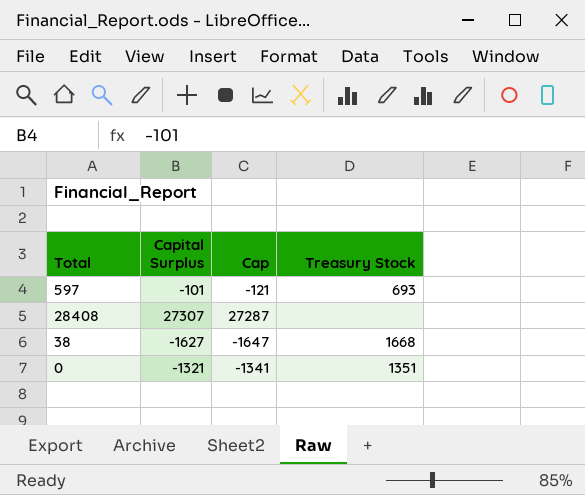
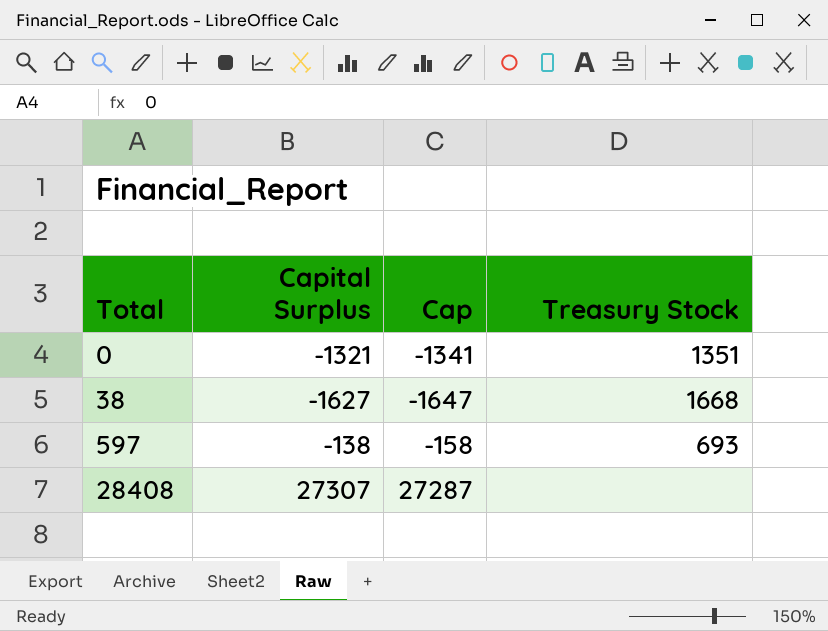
row order: none -> Total ascending
597 | Capital Surplus: -101 -> -138
597 | Cap: -121 -> -158

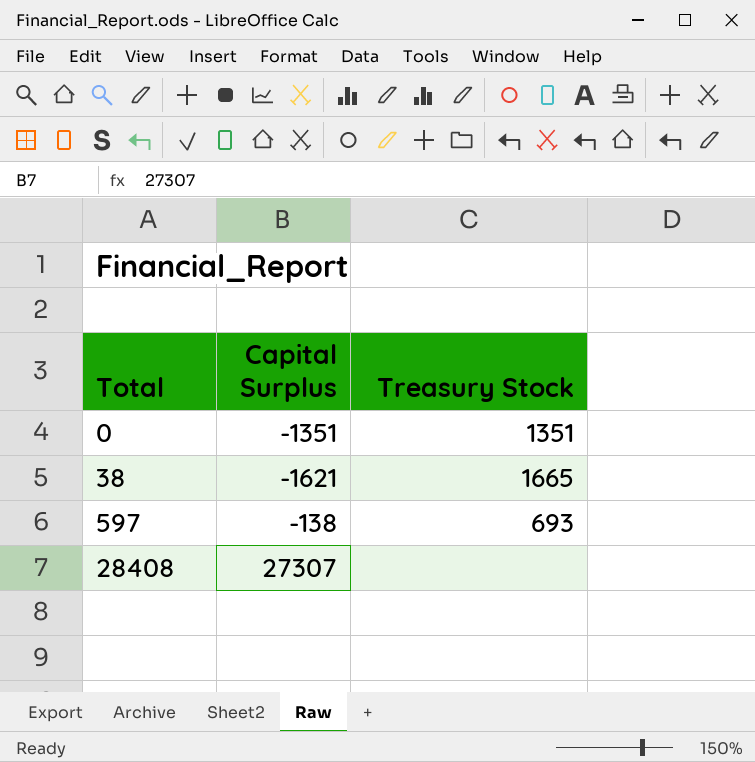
column Cap | formula: [Capital Surplus] - 20 -> none
0 | Capital Surplus: -1321 -> -1351
38 | Capital Surplus: -1627 -> -1621
38 | Treasury Stock: 1668 -> 1665

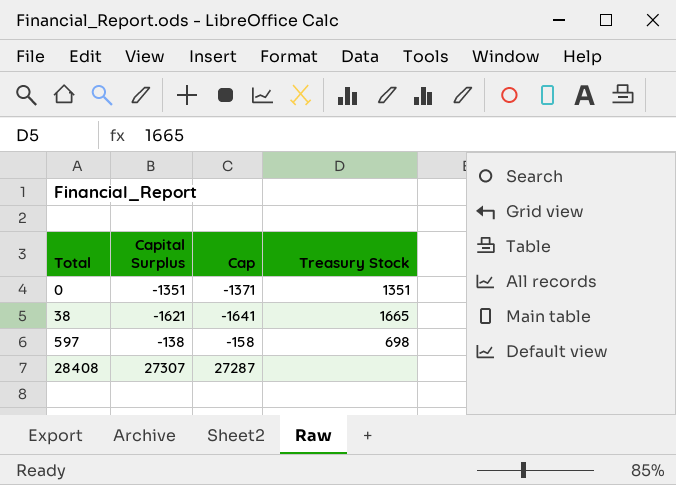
column Cap | formula: none -> [Capital Surplus] - 20
597 | Treasury Stock: 693 -> 698

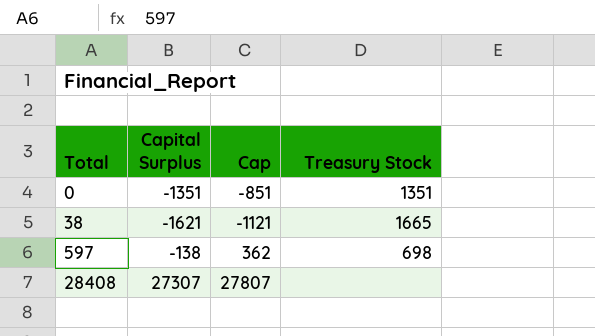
column Cap | formula: [Capital Surplus] - 20 -> [Capital Surplus] + 500

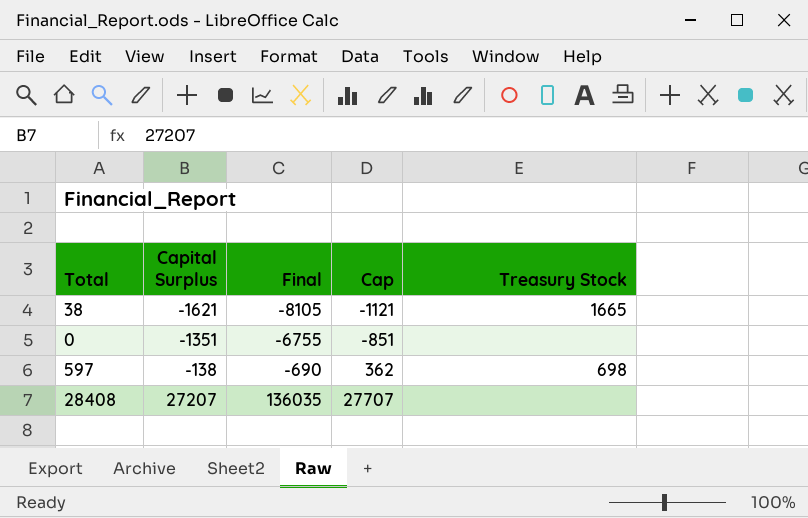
row order: Total ascending -> Capital Surplus ascending
column Final | formula: none -> [Capital Surplus] * 5
0 | Treasury Stock: 1351 -> none
28408 | Capital Surplus: 27307 -> 27207
28408 | Cap: 27807 -> 27707

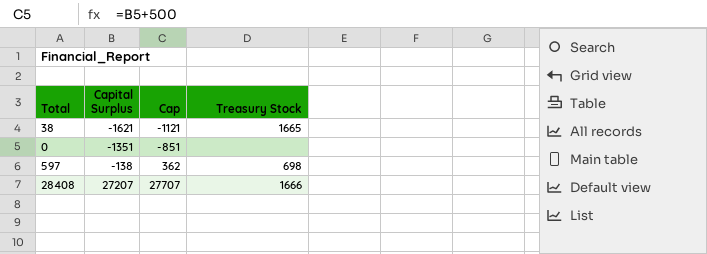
column Final | formula: [Capital Surplus] * 5 -> none
28408 | Treasury Stock: none -> 1666

